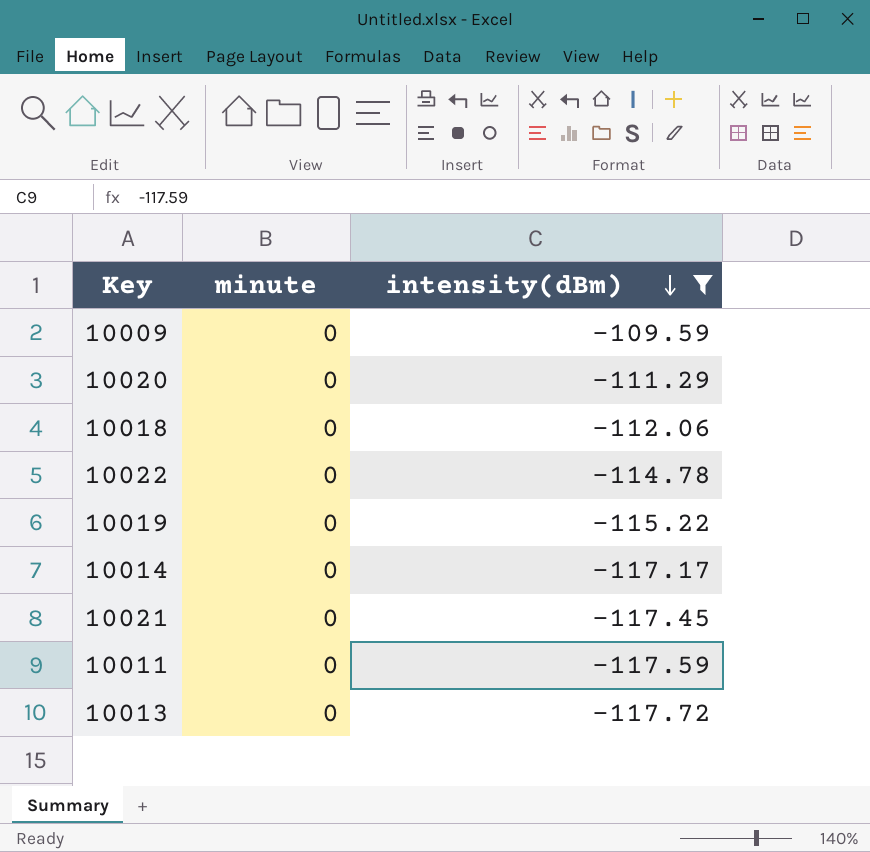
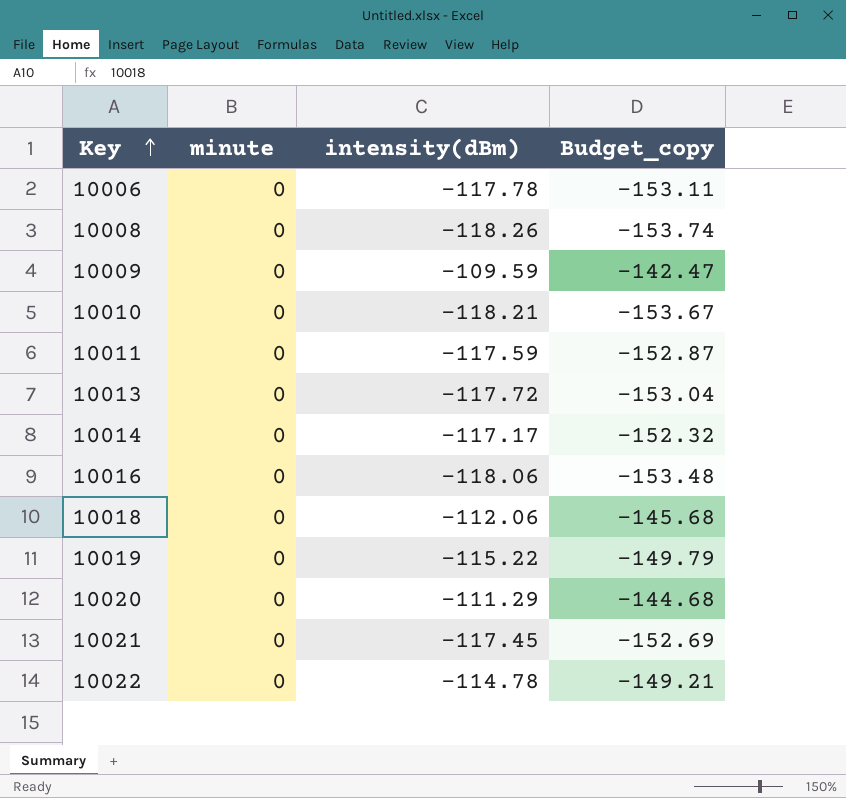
filter: intensity(dBm) >= -117.72 -> none
row order: intensity(dBm) descending -> Key ascending
column Budget_copy | formula: none -> [intensity(dBm)] * 1.3

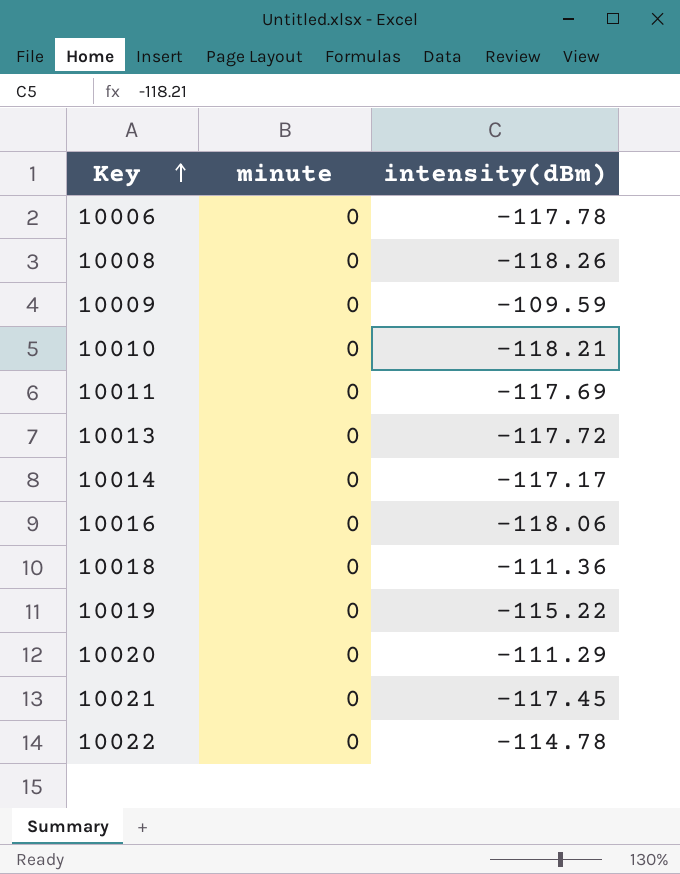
column Budget_copy | formula: [intensity(dBm)] * 1.3 -> none
10011 | intensity(dBm): -117.59 -> -117.69
10018 | intensity(dBm): -112.06 -> -111.36

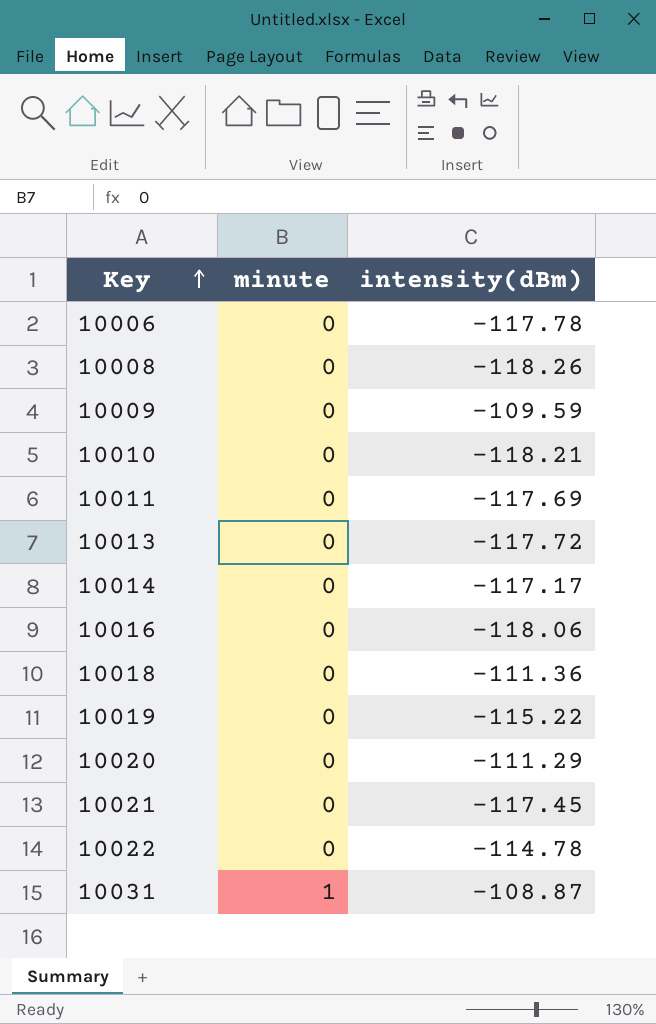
row 10031: none -> 1 | -108.87

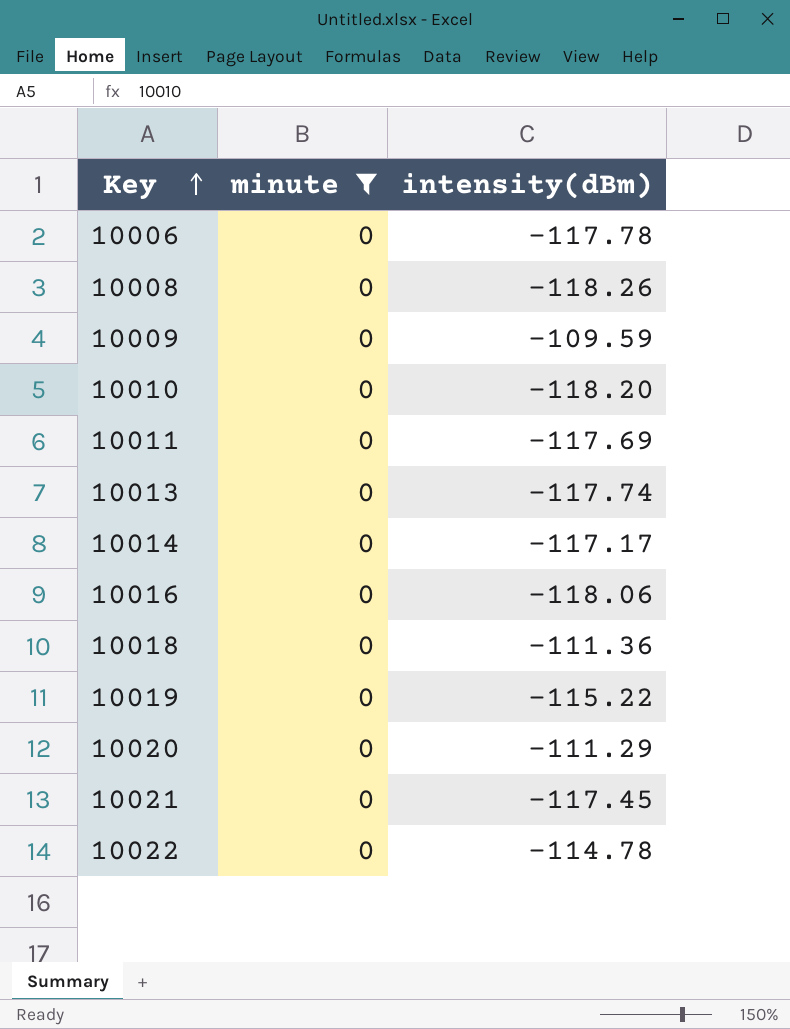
filter: none -> minute = 0
10010 | intensity(dBm): -118.21 -> -118.20
10013 | intensity(dBm): -117.72 -> -117.74

